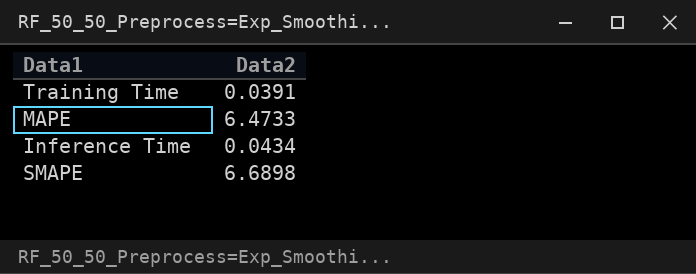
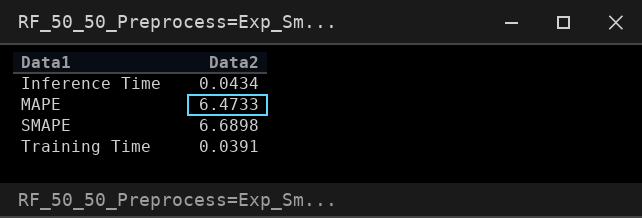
row order: none -> Data1 ascending

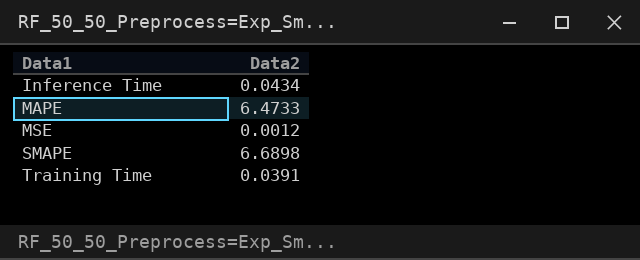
row MSE: none -> 0.0012

